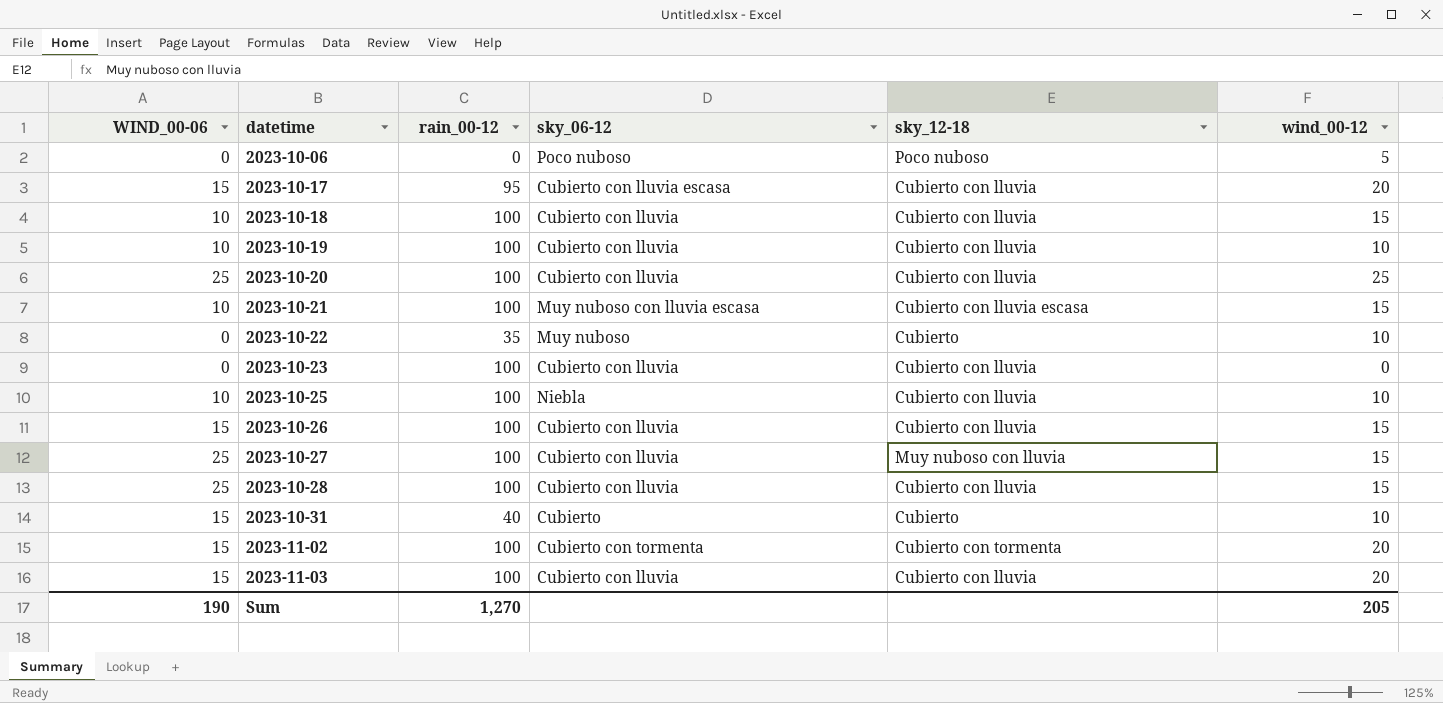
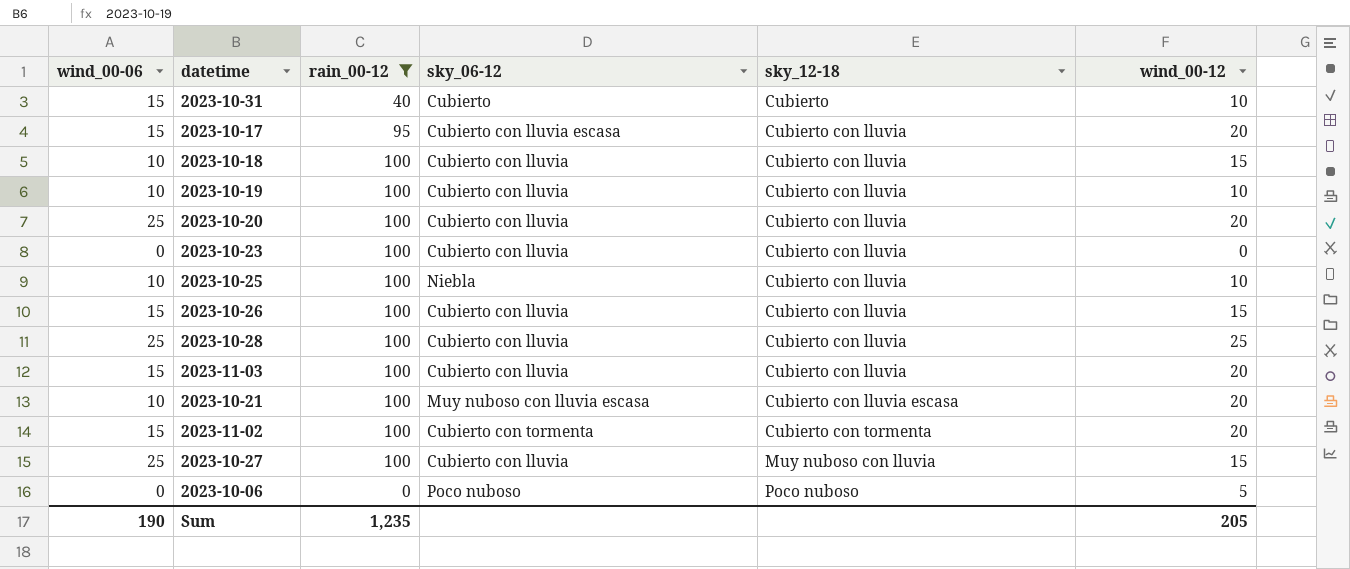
filter: none -> rain_00-12 != 35
row order: datetime ascending -> sky_12-18 ascending
column name: WIND_00-06 -> wind_00-06
2023-10-20 | wind_00-12: 25 -> 20
2023-10-28 | wind_00-12: 15 -> 25
2023-10-21 | wind_00-12: 15 -> 20
Sum | rain_00-12: 1,270 -> 1,235

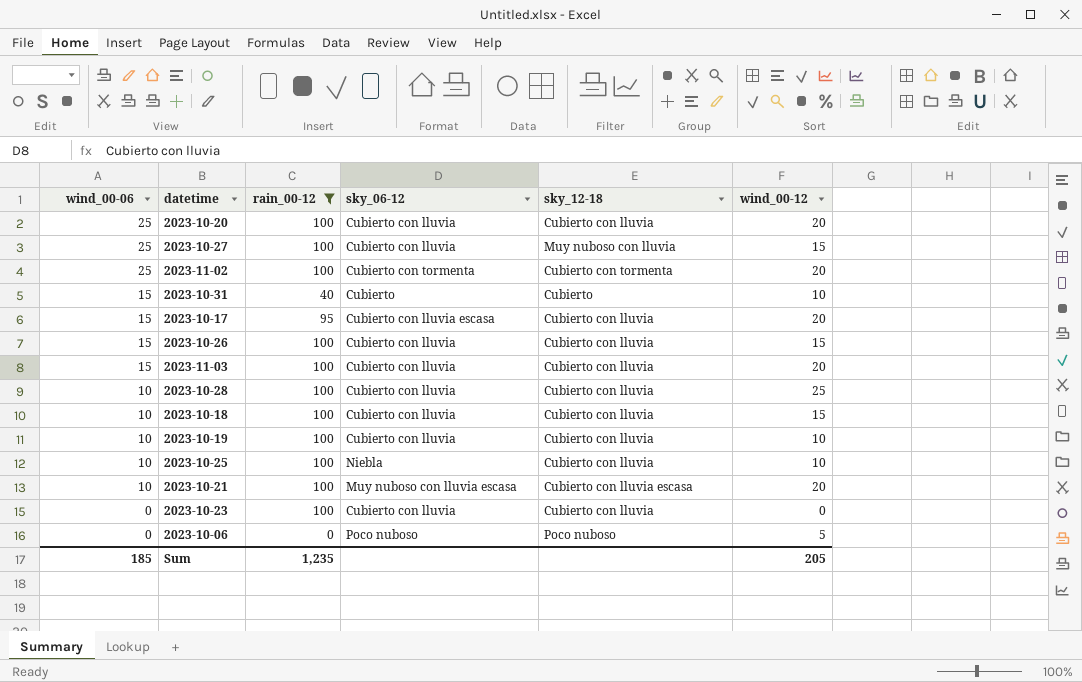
row order: sky_12-18 ascending -> wind_00-06 descending
2023-11-02 | wind_00-06: 15 -> 25
2023-10-28 | wind_00-06: 25 -> 10
Sum | wind_00-06: 190 -> 185

